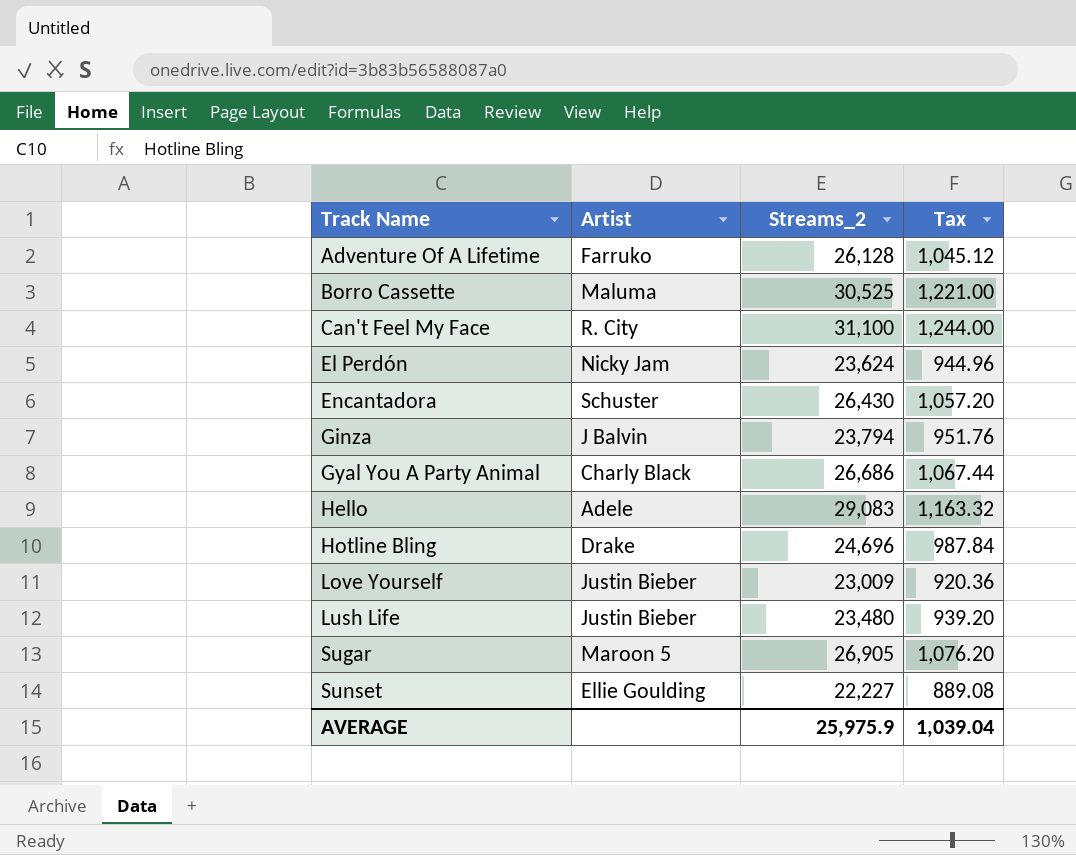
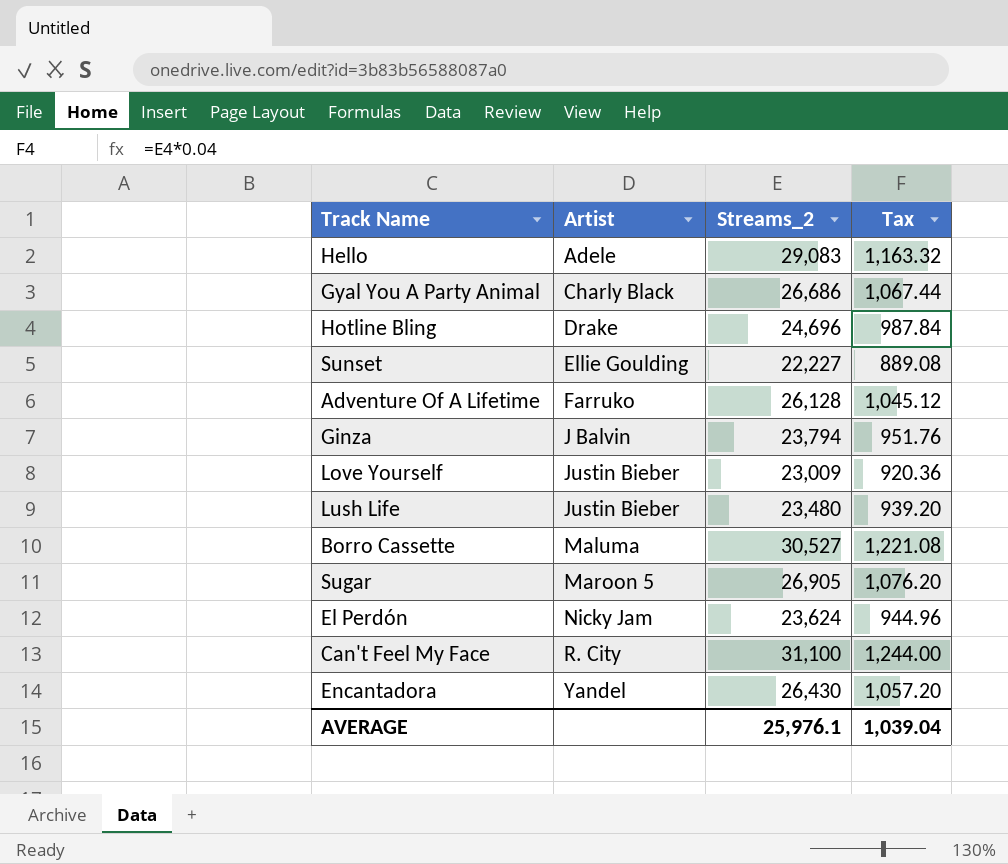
row order: Track Name ascending -> Artist ascending
Borro Cassette | Streams_2: 30,525 -> 30,527
Borro Cassette | Tax: 1,221.00 -> 1,221.08
Encantadora | Artist: Schuster -> Yandel
AVERAGE | Streams_2: 25,975.9 -> 25,976.1

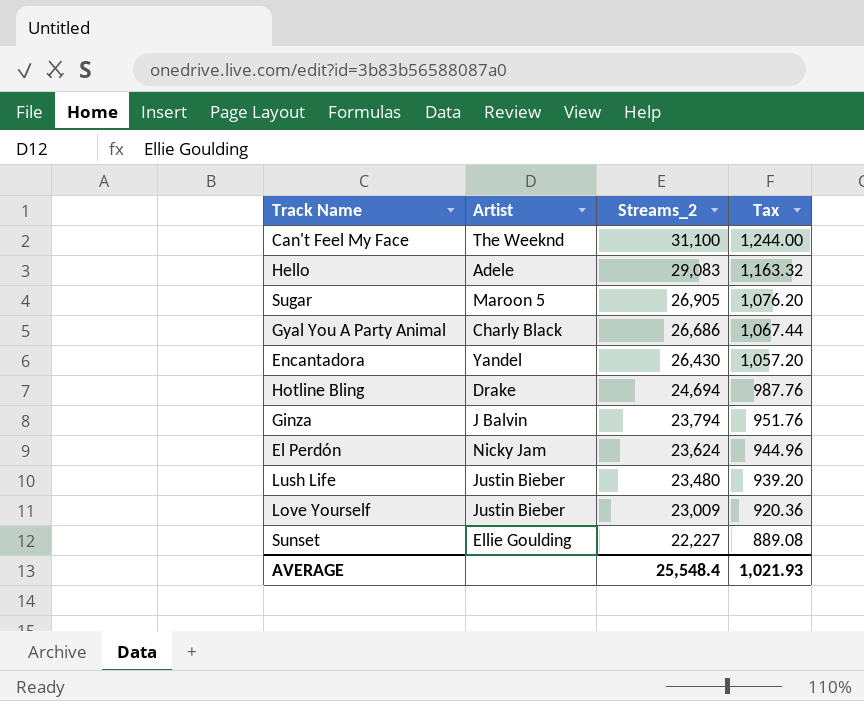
row order: Artist ascending -> Streams_2 descending
row Adventure Of A Lifetime: Farruko | 26,128 | 1,045.12 -> none
row Borro Cassette: Maluma | 30,527 | 1,221.08 -> none
Can't Feel My Face | Artist: R. City -> The Weeknd
Hotline Bling | Streams_2: 24,696 -> 24,694
Hotline Bling | Tax: 987.84 -> 987.76
AVERAGE | Streams_2: 25,976.1 -> 25,548.4
AVERAGE | Tax: 1,039.04 -> 1,021.93

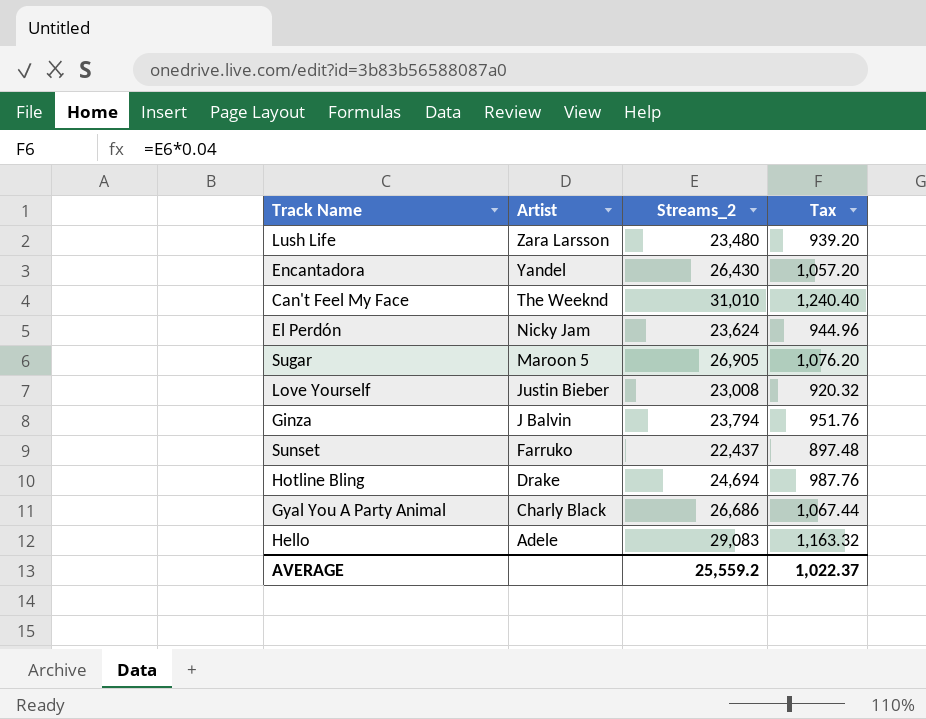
row order: Streams_2 descending -> Artist descending
Lush Life | Artist: Justin Bieber -> Zara Larsson
Can't Feel My Face | Streams_2: 31,100 -> 31,010
Can't Feel My Face | Tax: 1,244.00 -> 1,240.40
Love Yourself | Streams_2: 23,009 -> 23,008
Love Yourself | Tax: 920.36 -> 920.32
Sunset | Artist: Ellie Goulding -> Farruko
Sunset | Streams_2: 22,227 -> 22,437
Sunset | Tax: 889.08 -> 897.48
AVERAGE | Streams_2: 25,548.4 -> 25,559.2
AVERAGE | Tax: 1,021.93 -> 1,022.37

